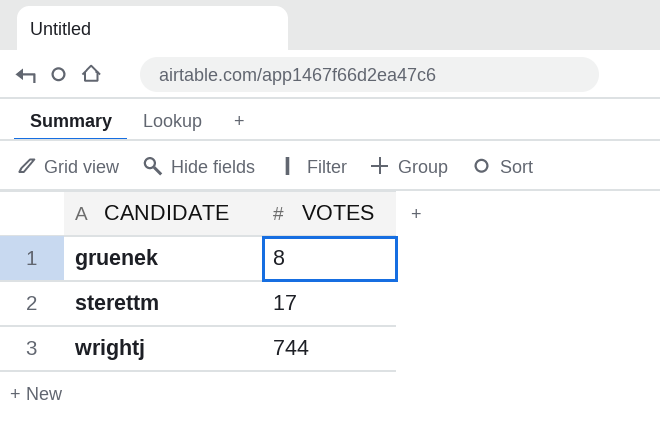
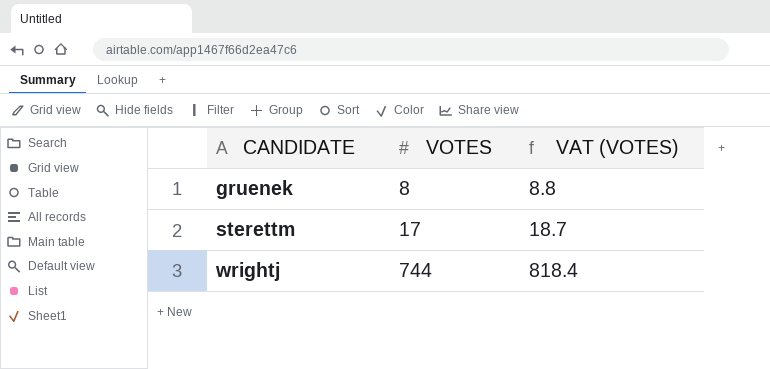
column VAT (VOTES) | formula: none -> [VOTES] * 1.1

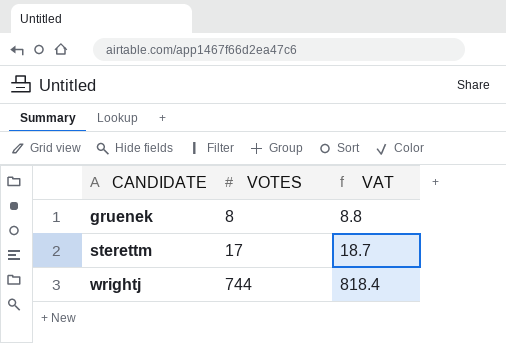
column name: VAT (VOTES) -> VAT

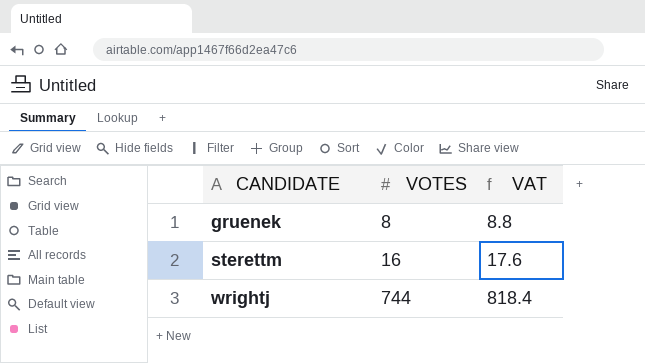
sterettm | VOTES: 17 -> 16
sterettm | VAT: 18.7 -> 17.6

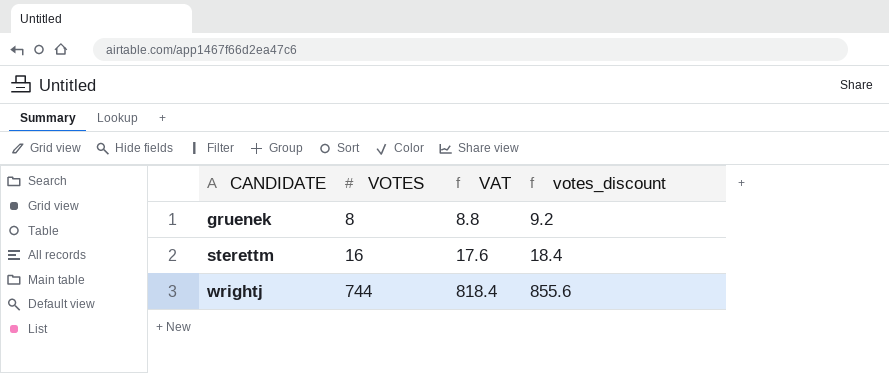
column votes_discount | formula: none -> [VOTES] * 1.15

